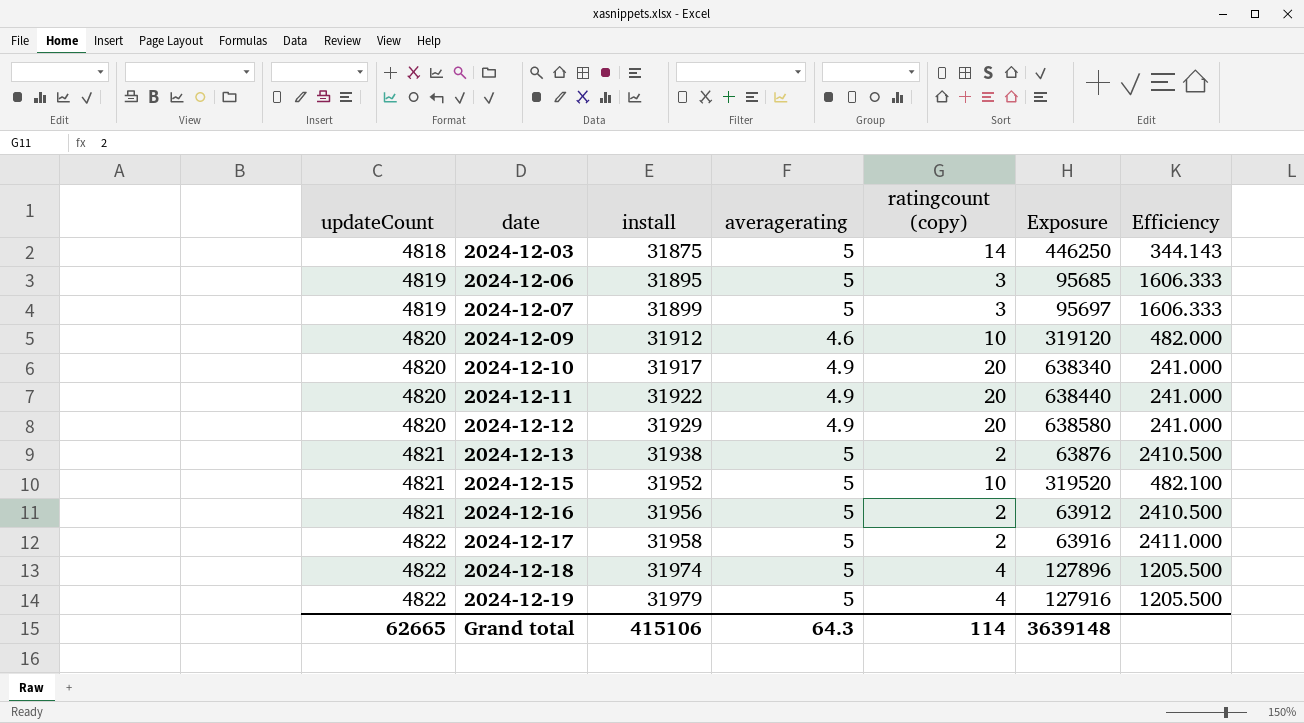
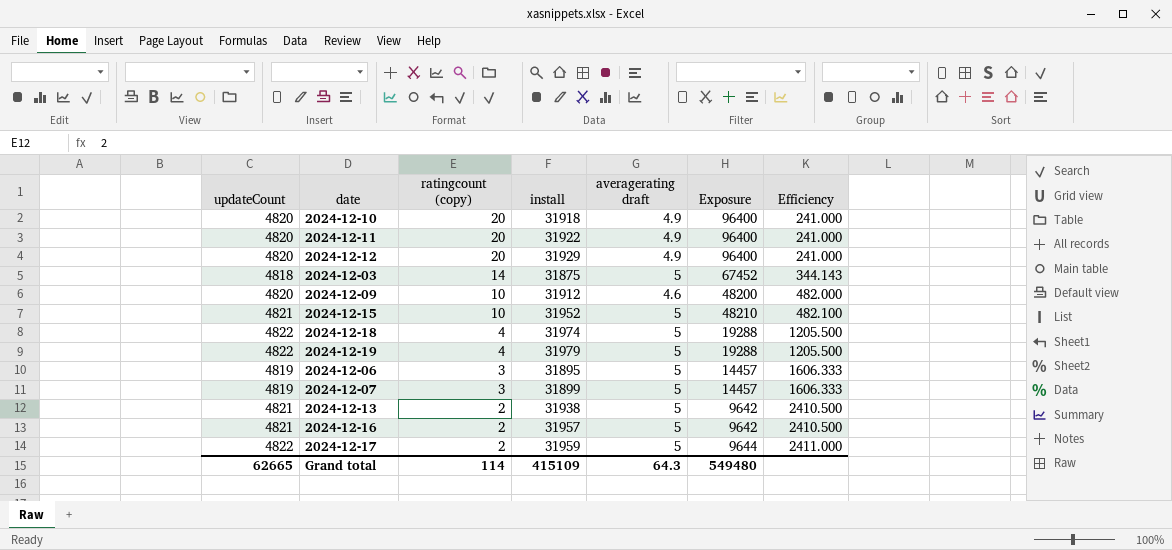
row order: updateCount ascending -> ratingcount (copy) descending
column ratingcount (copy) | position: 5 -> 3
column name: averagerating -> averagerating draft
column Exposure | formula: [install] * [ratingcount (copy)] -> [updateCount] * [ratingcount (copy)]
2024-12-10 | install: 31917 -> 31918
2024-12-16 | install: 31956 -> 31957
2024-12-17 | install: 31958 -> 31959
Grand total | install: 415106 -> 415109
Grand total | Exposure: 3639148 -> 549480

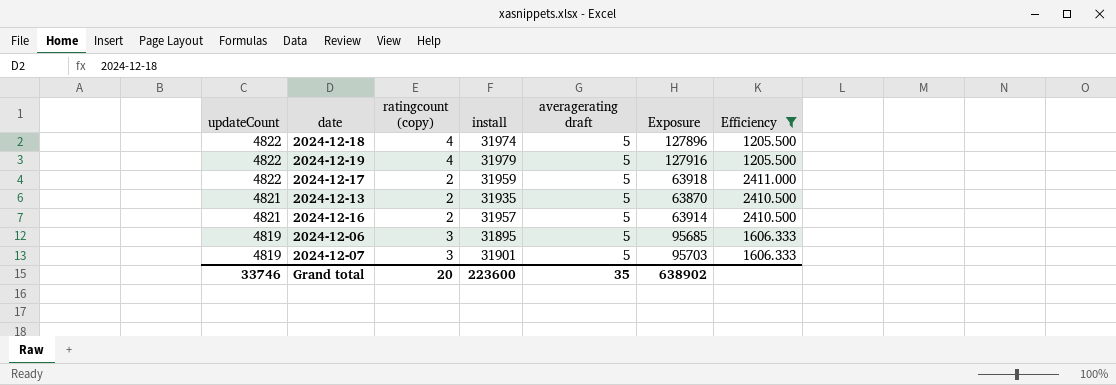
filter: none -> Efficiency >= 1205.500
row order: ratingcount (copy) descending -> updateCount descending
column Exposure | formula: [updateCount] * [ratingcount (copy)] -> [ratingcount (copy)] * [install]
2024-12-13 | install: 31938 -> 31935
2024-12-07 | install: 31899 -> 31901
Grand total | updateCount: 62665 -> 33746
Grand total | ratingcount (copy): 114 -> 20
Grand total | install: 415109 -> 223600
Grand total | averagerating draft: 64.3 -> 35
Grand total | Exposure: 549480 -> 638902

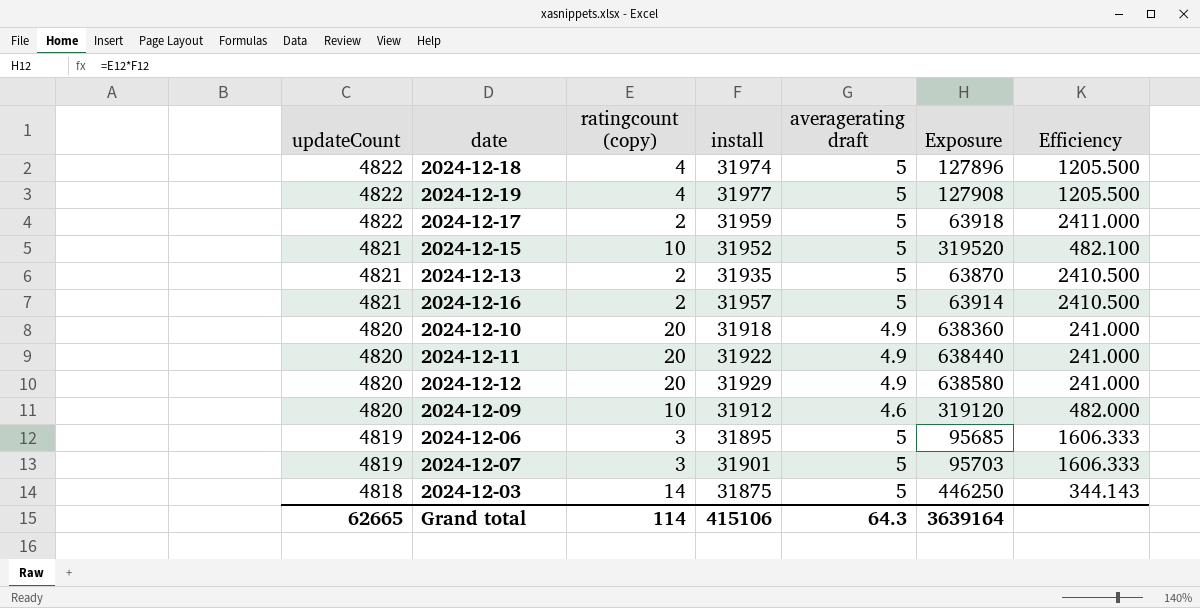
filter: Efficiency >= 1205.500 -> none
2024-12-19 | install: 31979 -> 31977
2024-12-19 | Exposure: 127916 -> 127908
Grand total | updateCount: 33746 -> 62665
Grand total | ratingcount (copy): 20 -> 114
Grand total | install: 223600 -> 415106
Grand total | averagerating draft: 35 -> 64.3
Grand total | Exposure: 638902 -> 3639164

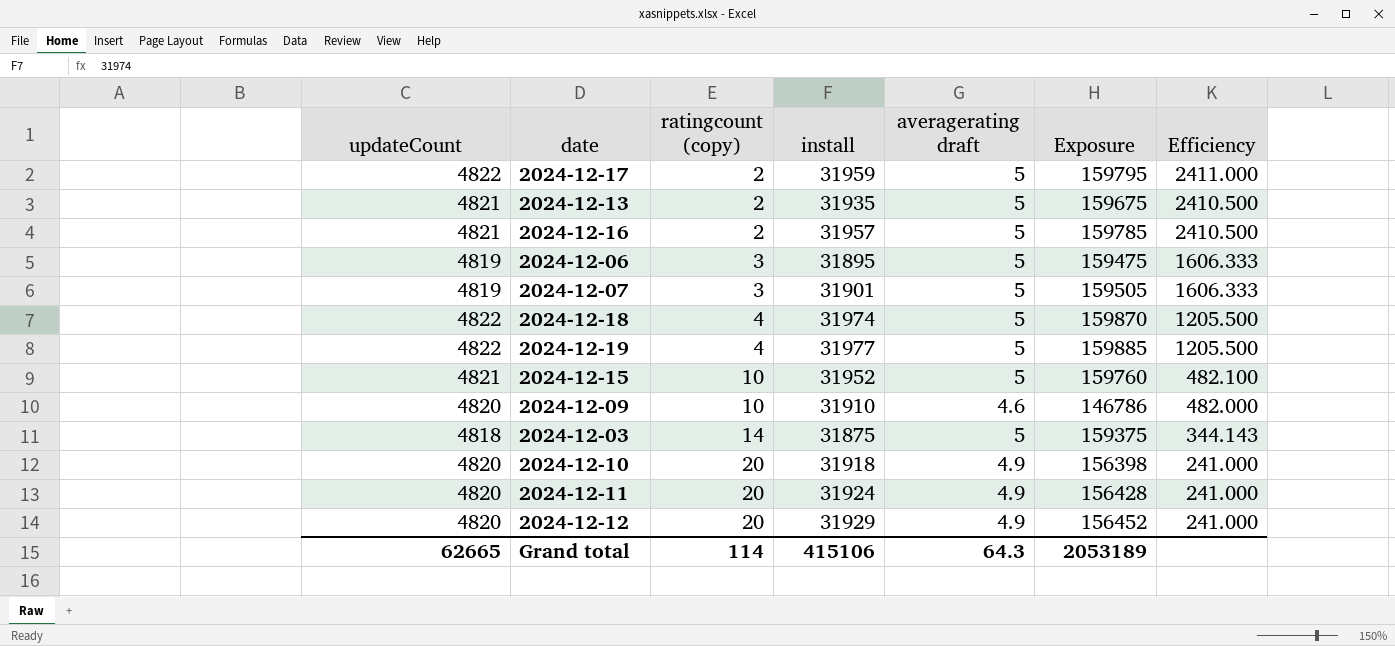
row order: updateCount descending -> ratingcount (copy) ascending
column Exposure | formula: [ratingcount (copy)] * [install] -> [install] * [averagerating draft]
2024-12-09 | install: 31912 -> 31910
2024-12-11 | install: 31922 -> 31924
Grand total | Exposure: 3639164 -> 2053189

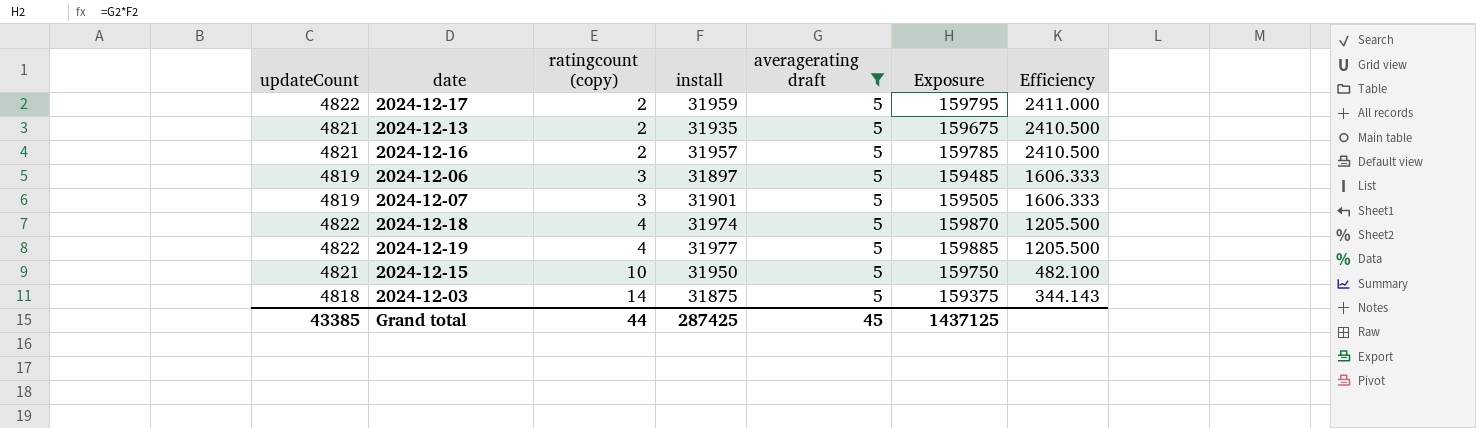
filter: none -> averagerating draft = 5
2024-12-06 | install: 31895 -> 31897
2024-12-06 | Exposure: 159475 -> 159485
2024-12-15 | install: 31952 -> 31950
2024-12-15 | Exposure: 159760 -> 159750
Grand total | updateCount: 62665 -> 43385
Grand total | ratingcount (copy): 114 -> 44
Grand total | install: 415106 -> 287425
Grand total | averagerating draft: 64.3 -> 45
Grand total | Exposure: 2053189 -> 1437125

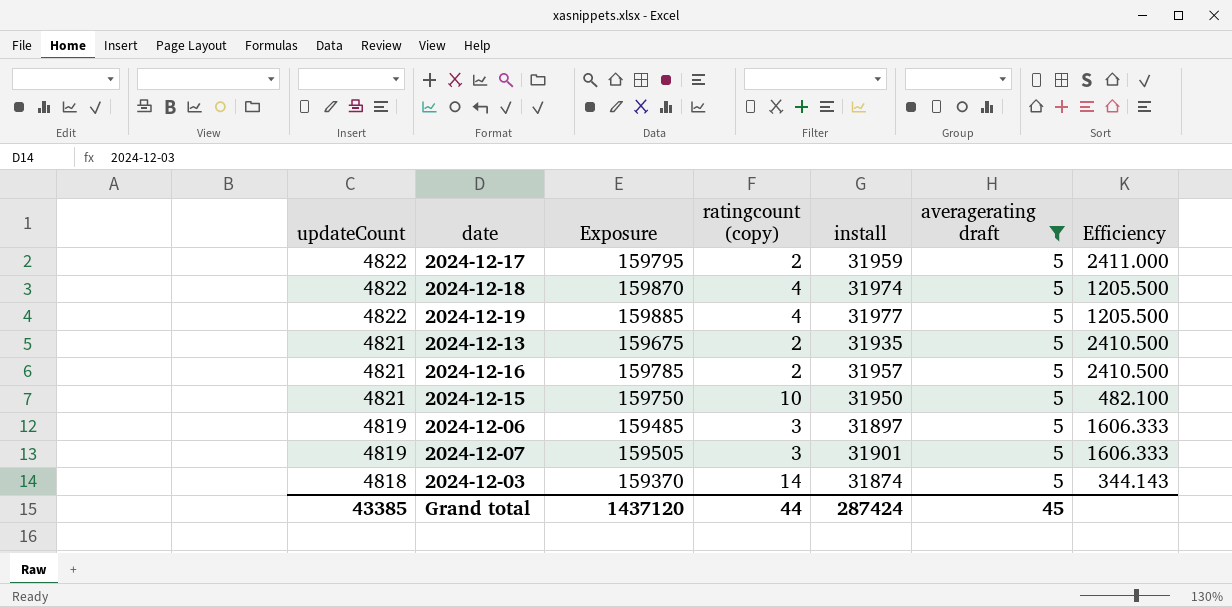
row order: ratingcount (copy) ascending -> updateCount descending
column Exposure | position: 6 -> 3
2024-12-03 | Exposure: 159375 -> 159370
2024-12-03 | install: 31875 -> 31874
Grand total | Exposure: 1437125 -> 1437120
Grand total | install: 287425 -> 287424

